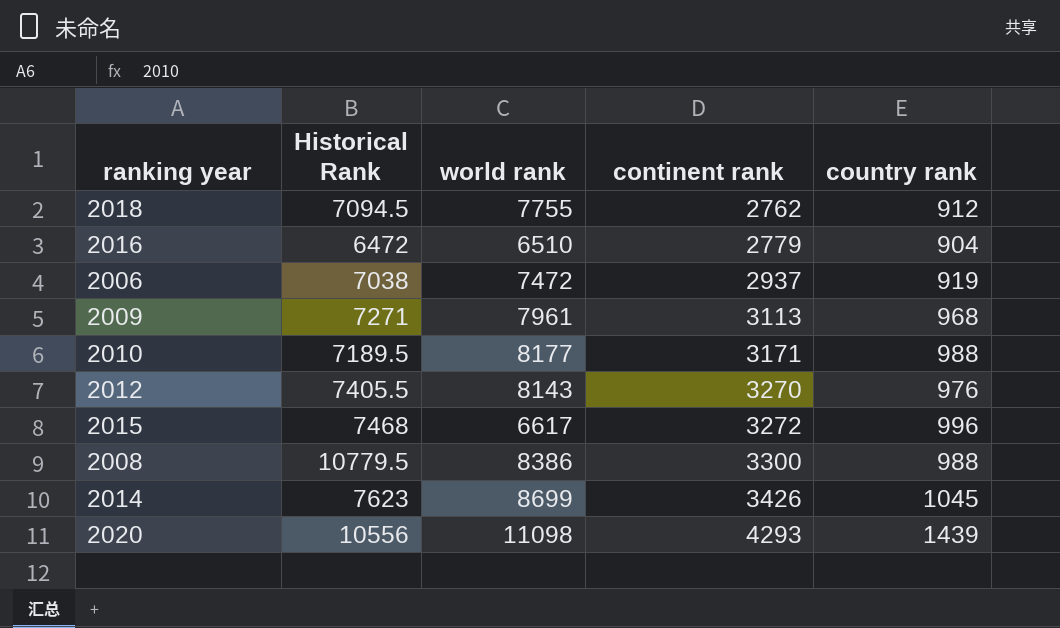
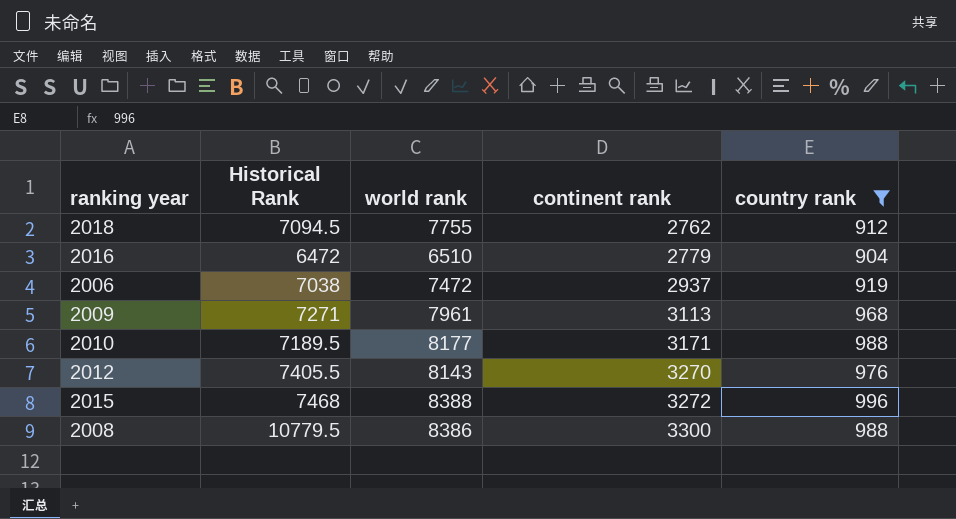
filter: none -> country rank <= 996
2015 | world rank: 6617 -> 8388

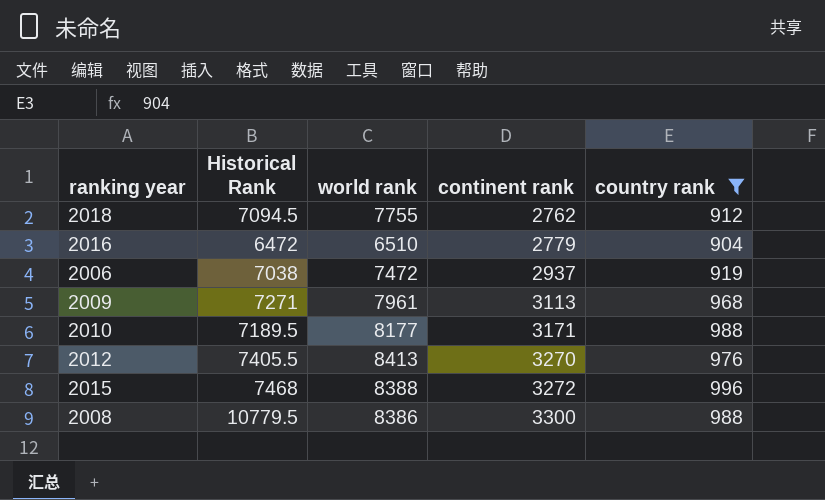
2012 | world rank: 8143 -> 8413

